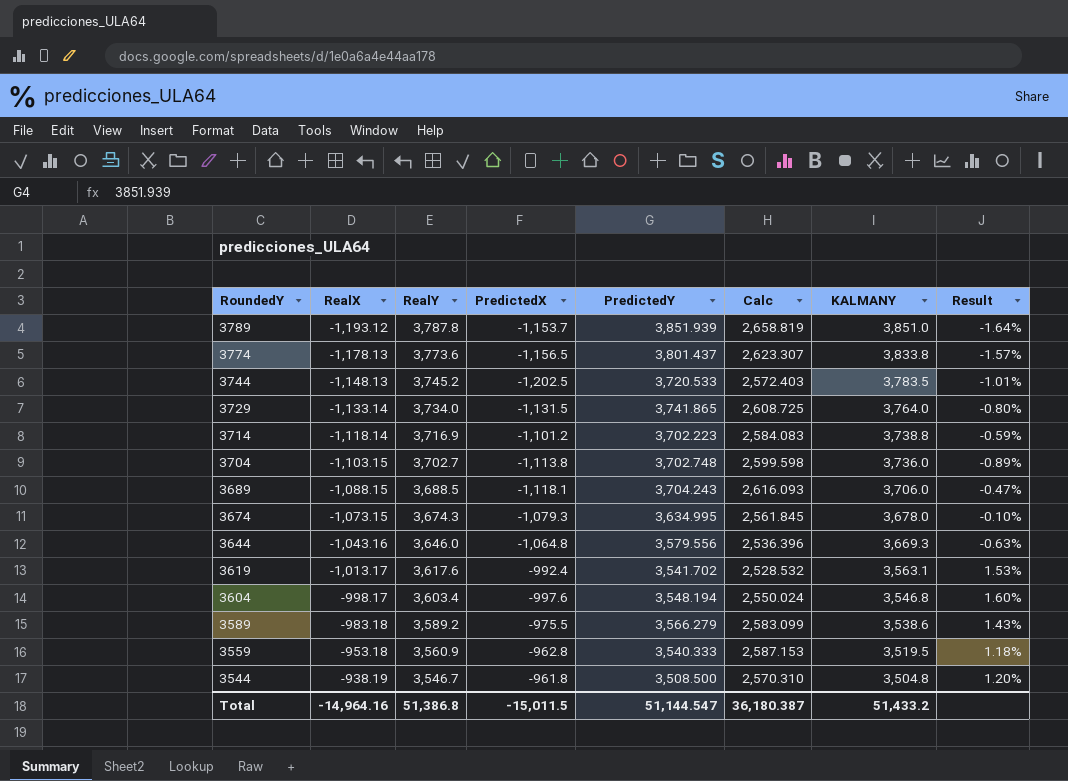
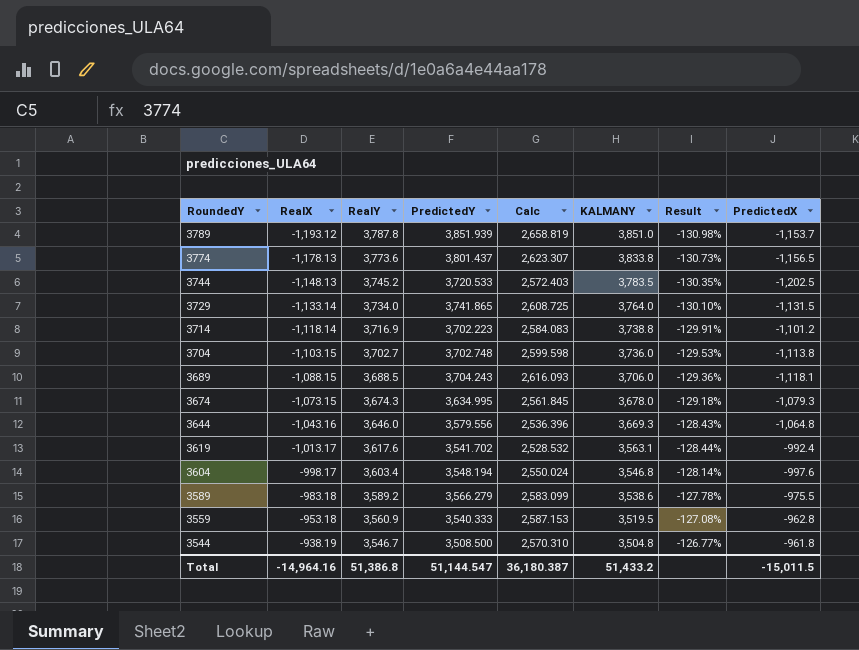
column Result | formula: ([RealY] - [KALMANY]) / [KALMANY] -> ([RealX] - [KALMANY]) / [KALMANY]
column PredictedX | position: 4 -> 8

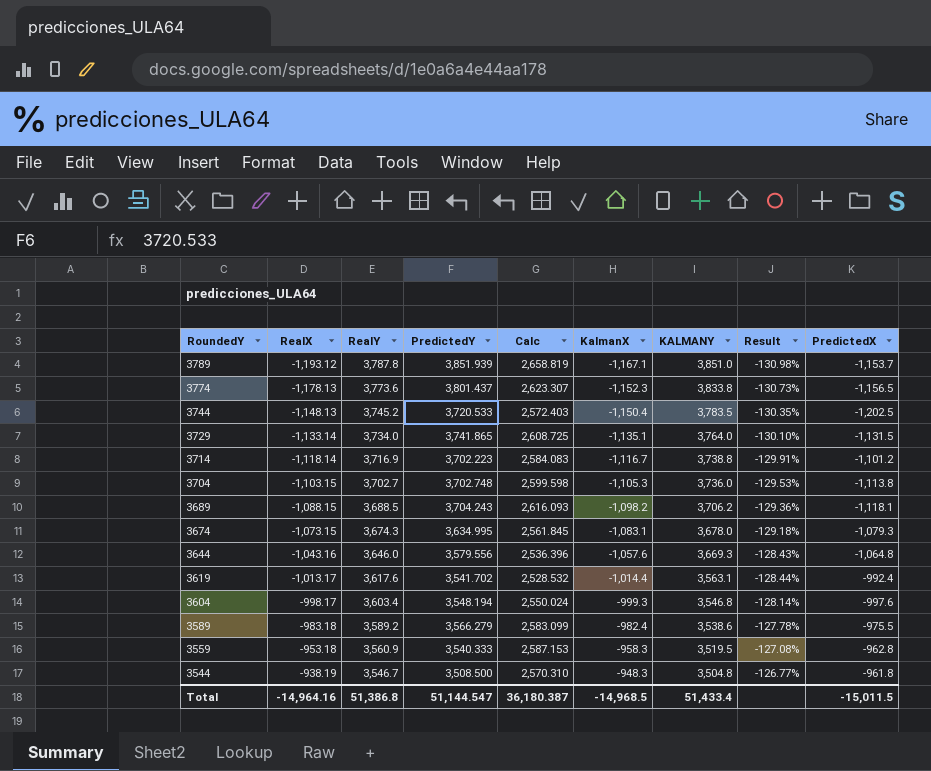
column KalmanX | position: none -> 6
3689 | KALMANY: 3,706.0 -> 3,706.2
Total | KALMANY: 51,433.2 -> 51,433.4

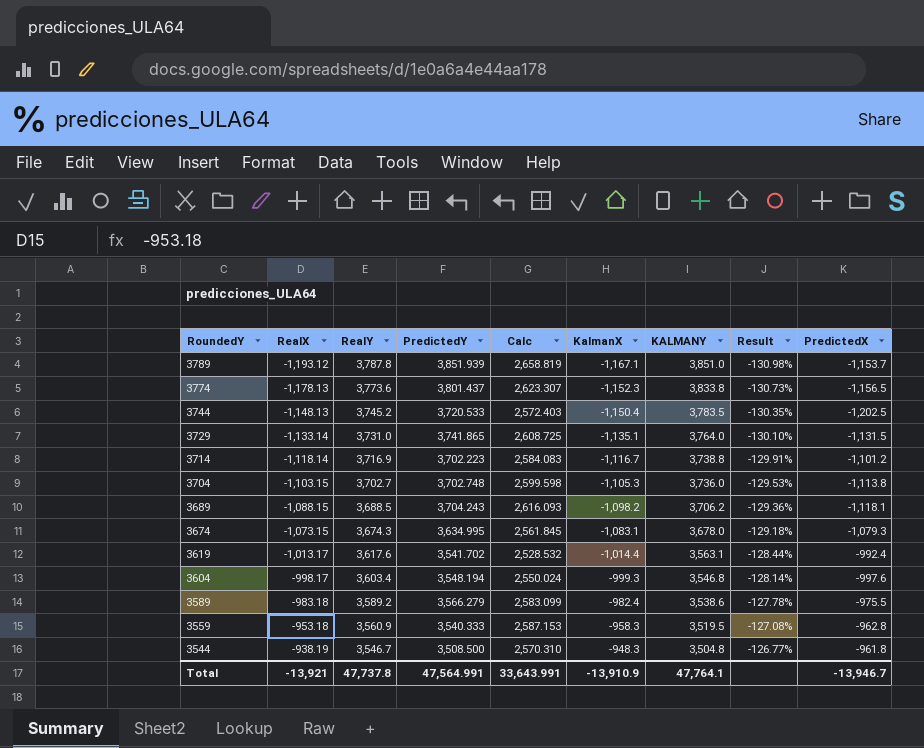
row 3644: -1,043.16 | 3,646.0 | 3,579.556 | 2,536.396 | -1,057.6 | 3,669.3 | -128.43% | -1,064.8 -> none
3729 | RealY: 3,734.0 -> 3,731.0
Total | RealX: -14,964.16 -> -13,921
Total | RealY: 51,386.8 -> 47,737.8
Total | PredictedY: 51,144.547 -> 47,564.991
Total | Calc: 36,180.387 -> 33,643.991
Total | KalmanX: -14,968.5 -> -13,910.9
Total | KALMANY: 51,433.4 -> 47,764.1
Total | PredictedX: -15,011.5 -> -13,946.7

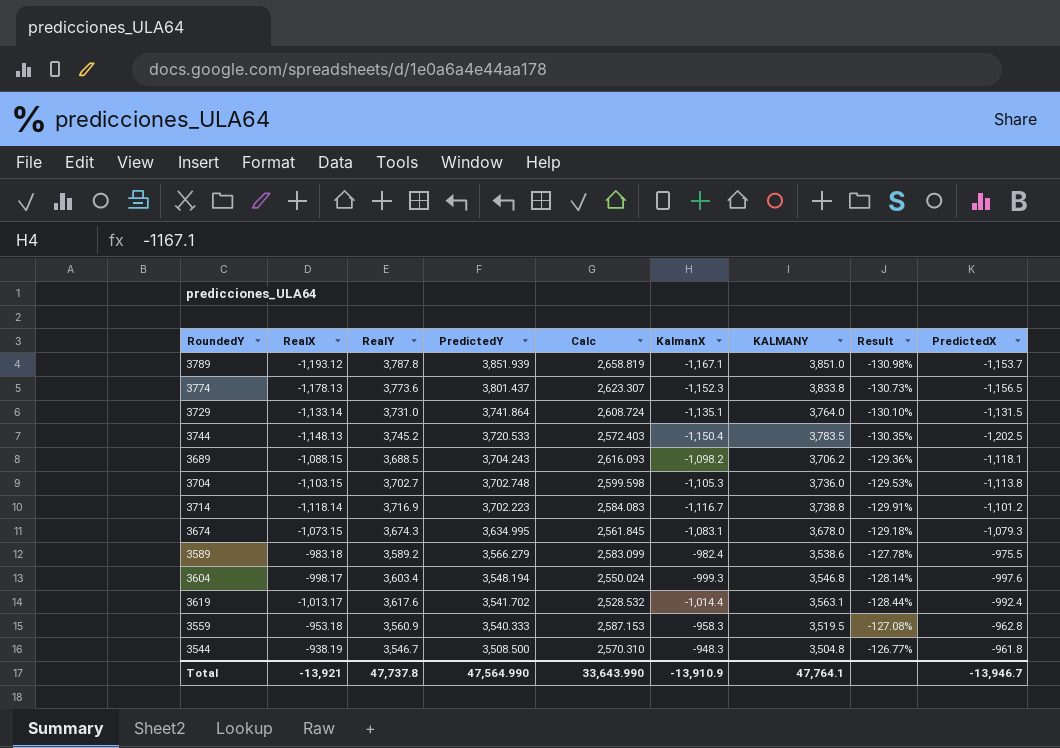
row order: RoundedY descending -> PredictedY descending
3729 | PredictedY: 3,741.865 -> 3,741.864
3729 | Calc: 2,608.725 -> 2,608.724
Total | PredictedY: 47,564.991 -> 47,564.990
Total | Calc: 33,643.991 -> 33,643.990

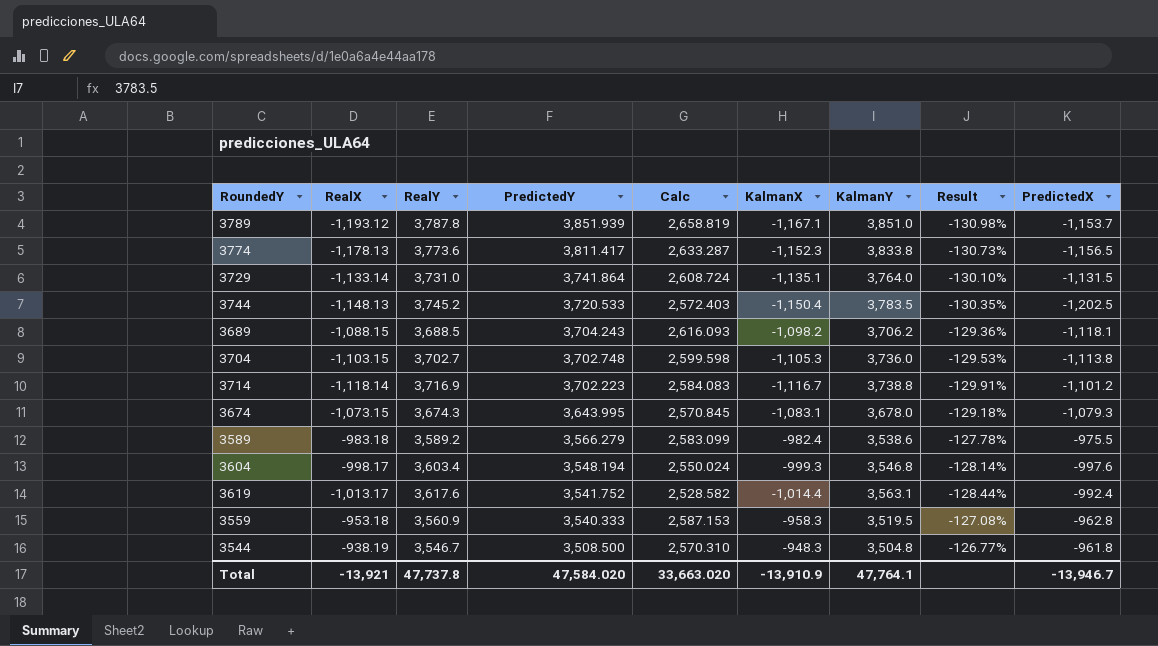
column name: KALMANY -> KalmanY
3774 | PredictedY: 3,801.437 -> 3,811.417
3774 | Calc: 2,623.307 -> 2,633.287
3674 | PredictedY: 3,634.995 -> 3,643.995
3674 | Calc: 2,561.845 -> 2,570.845
3619 | PredictedY: 3,541.702 -> 3,541.752
3619 | Calc: 2,528.532 -> 2,528.582
Total | PredictedY: 47,564.990 -> 47,584.020
Total | Calc: 33,643.990 -> 33,663.020

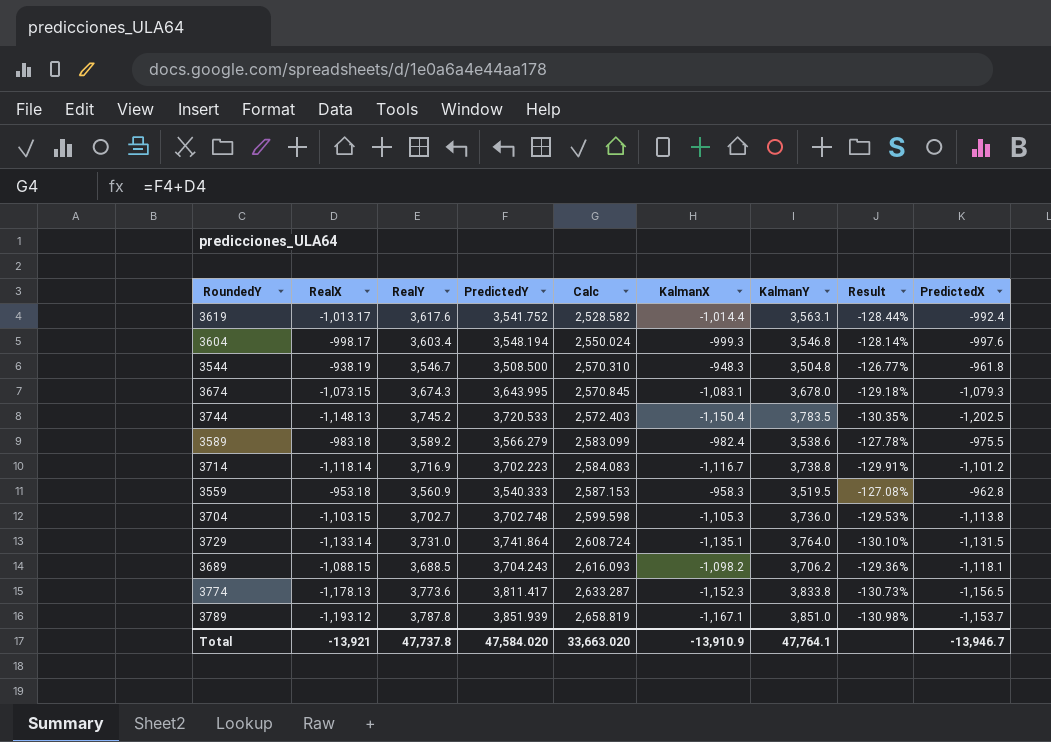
row order: PredictedY descending -> Calc ascending

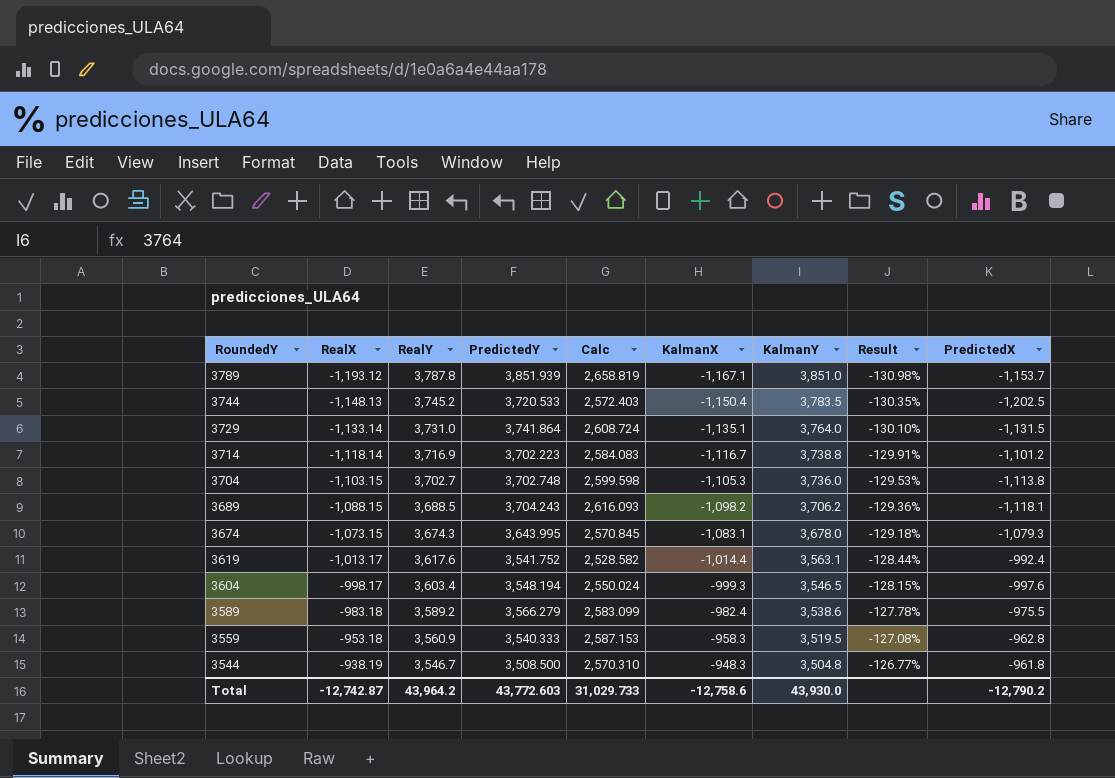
row order: Calc ascending -> RoundedY descending
row 3774: -1,178.13 | 3,773.6 | 3,811.417 | 2,633.287 | -1,152.3 | 3,833.8 | -130.73% | -1,156.5 -> none
3604 | KalmanY: 3,546.8 -> 3,546.5
3604 | Result: -128.14% -> -128.15%
Total | RealX: -13,921 -> -12,742.87
Total | RealY: 47,737.8 -> 43,964.2
Total | PredictedY: 47,584.020 -> 43,772.603
Total | Calc: 33,663.020 -> 31,029.733
Total | KalmanX: -13,910.9 -> -12,758.6
Total | KalmanY: 47,764.1 -> 43,930.0
Total | PredictedX: -13,946.7 -> -12,790.2

